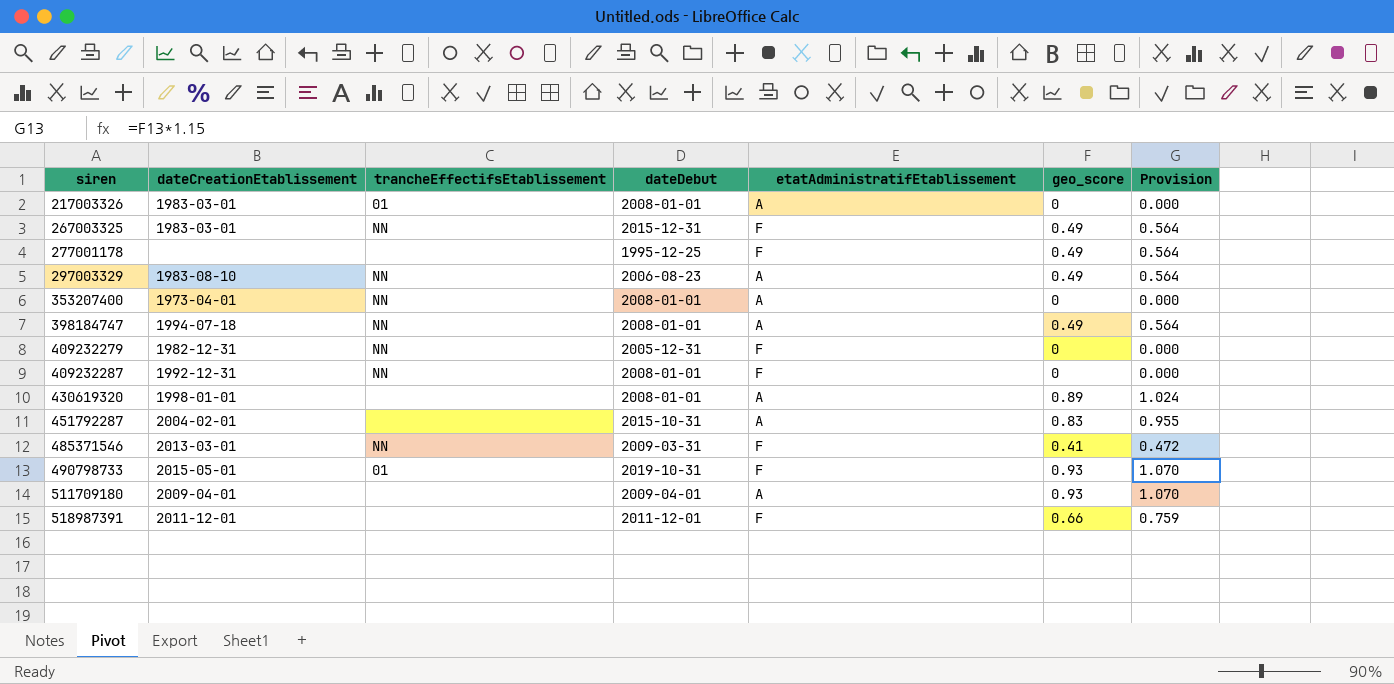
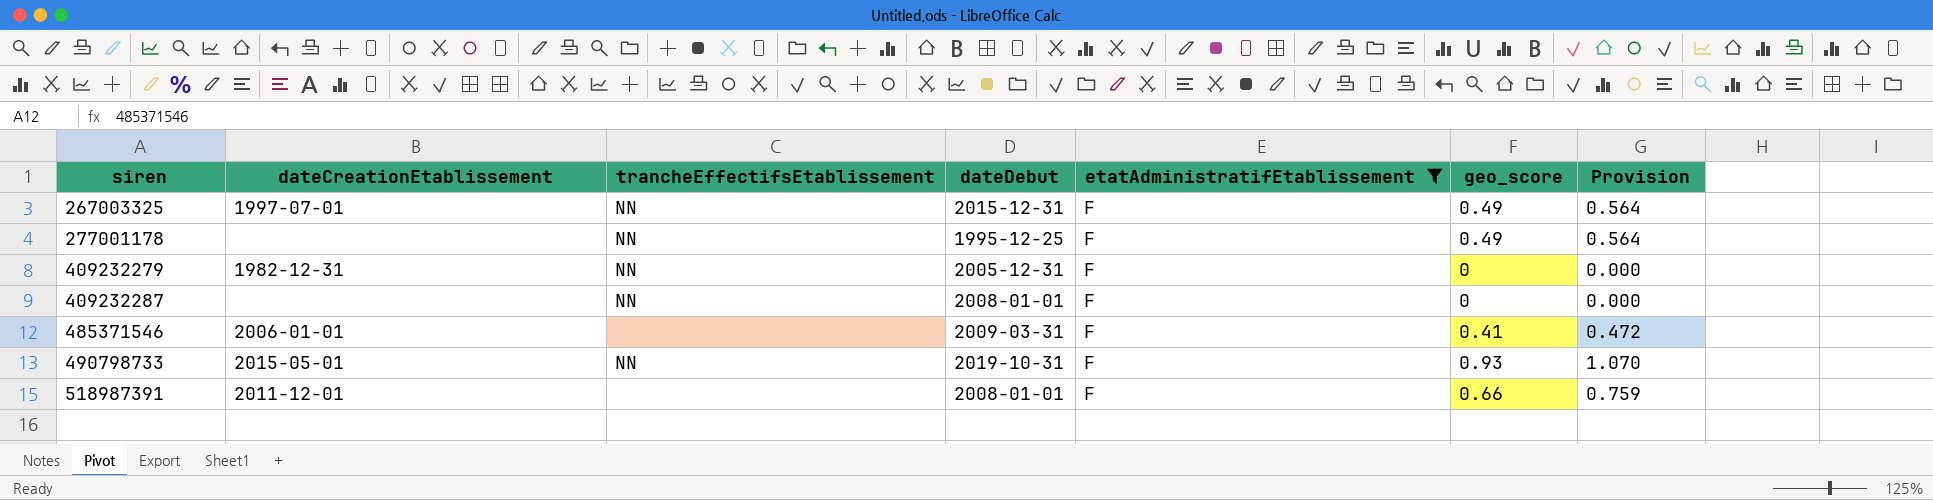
filter: none -> etatAdministratifEtablissement = F
267003325 | dateCreationEtablissement: 1983-03-01 -> 1997-07-01
277001178 | trancheEffectifsEtablissement: none -> NN
409232287 | dateCreationEtablissement: 1992-12-31 -> none
485371546 | dateCreationEtablissement: 2013-03-01 -> 2006-01-01
485371546 | trancheEffectifsEtablissement: NN -> none
490798733 | trancheEffectifsEtablissement: 01 -> NN
518987391 | dateDebut: 2011-12-01 -> 2008-01-01

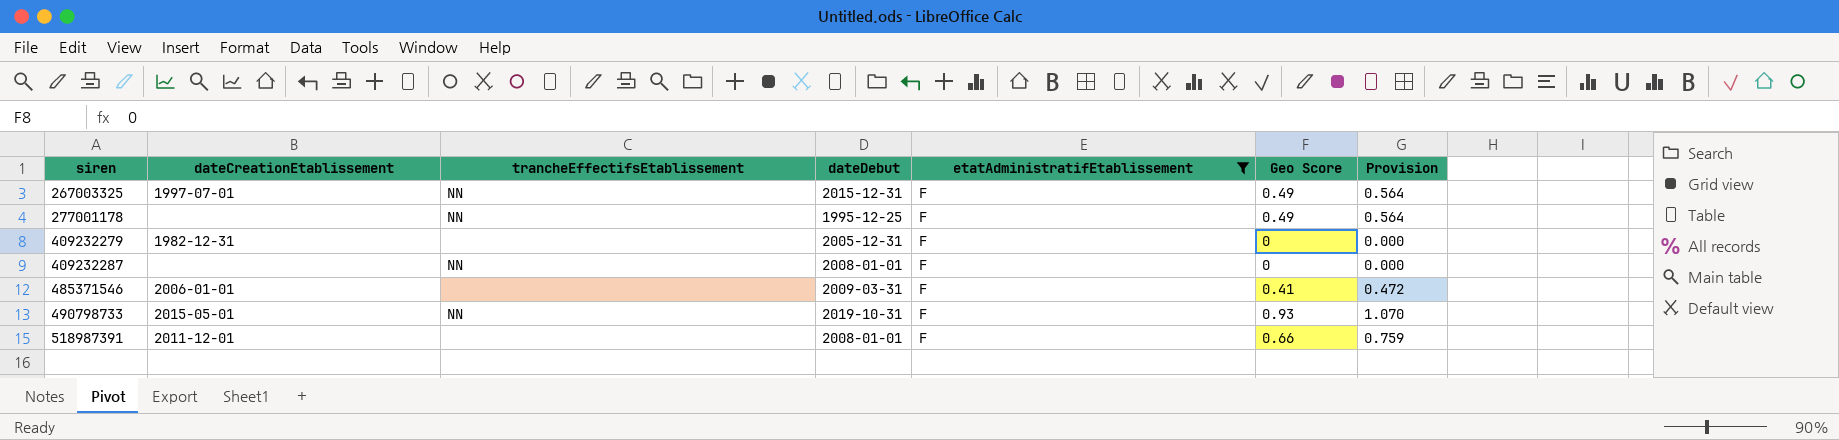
column name: geo_score -> Geo Score
409232279 | trancheEffectifsEtablissement: NN -> none

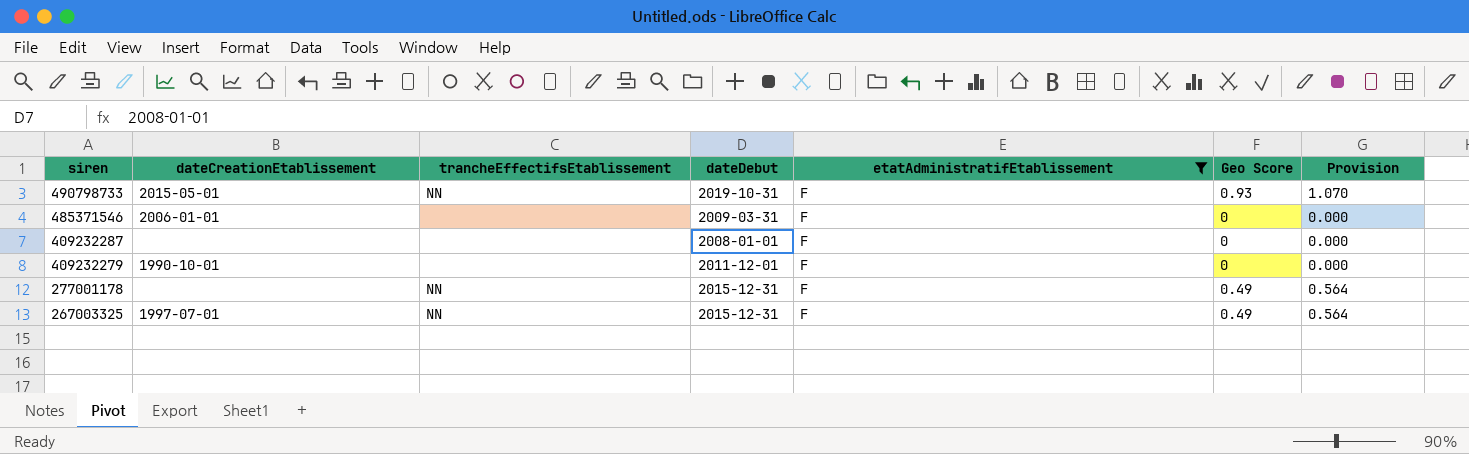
row order: siren ascending -> siren descending
row 518987391: 2011-12-01 | none | 2008-01-01 | F | 0.66 | 0.759 -> none
485371546 | Geo Score: 0.41 -> 0
485371546 | Provision: 0.472 -> 0.000
409232287 | trancheEffectifsEtablissement: NN -> none
409232279 | dateCreationEtablissement: 1982-12-31 -> 1990-10-01
409232279 | dateDebut: 2005-12-31 -> 2011-12-01
277001178 | dateDebut: 1995-12-25 -> 2015-12-31

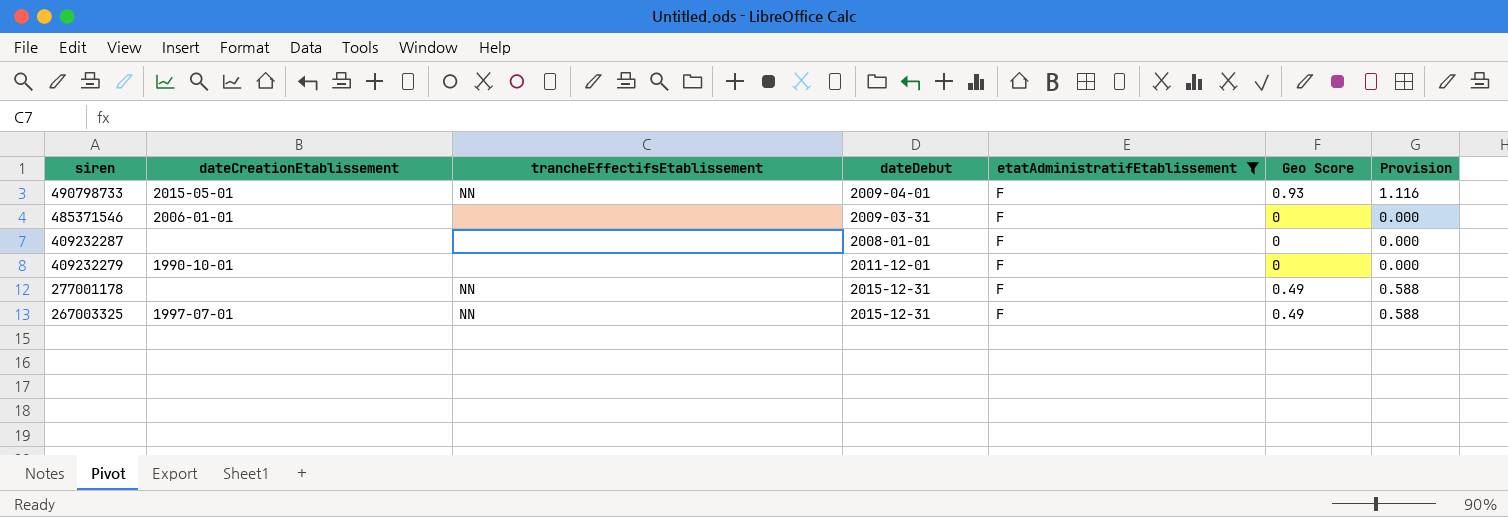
column Provision | formula: [Geo Score] * 1.15 -> [Geo Score] * 1.2
490798733 | dateDebut: 2019-10-31 -> 2009-04-01

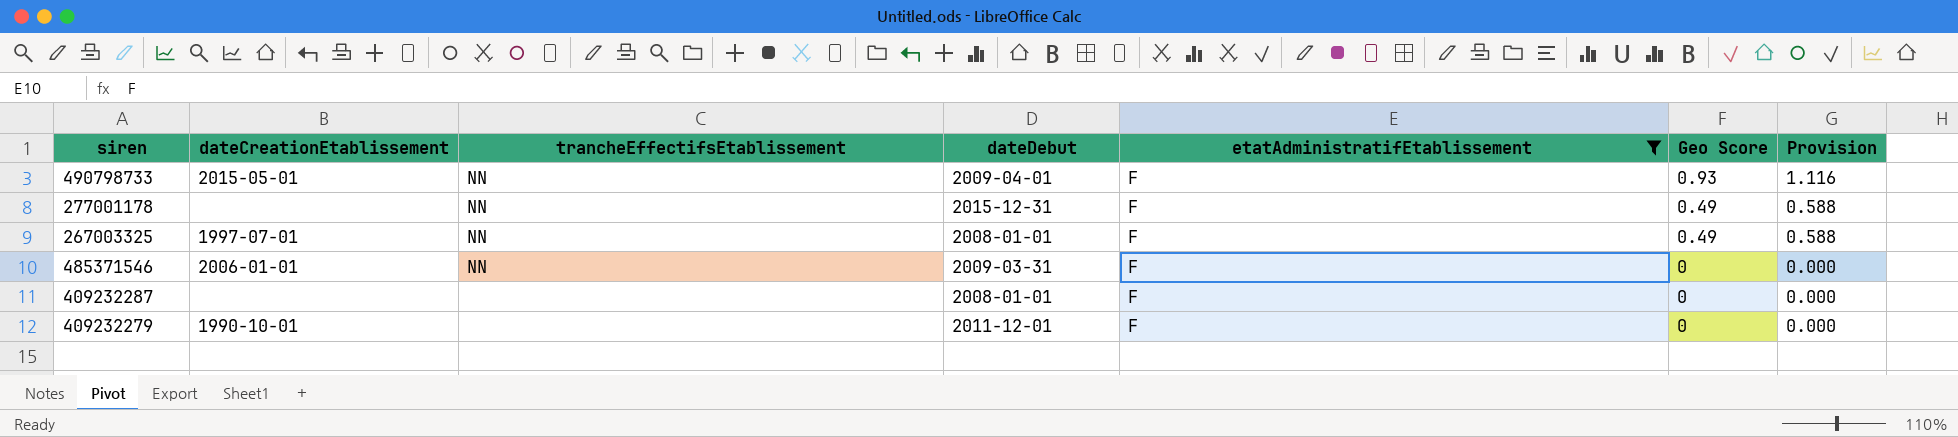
row order: siren descending -> Geo Score descending
267003325 | dateDebut: 2015-12-31 -> 2008-01-01
485371546 | trancheEffectifsEtablissement: none -> NN

